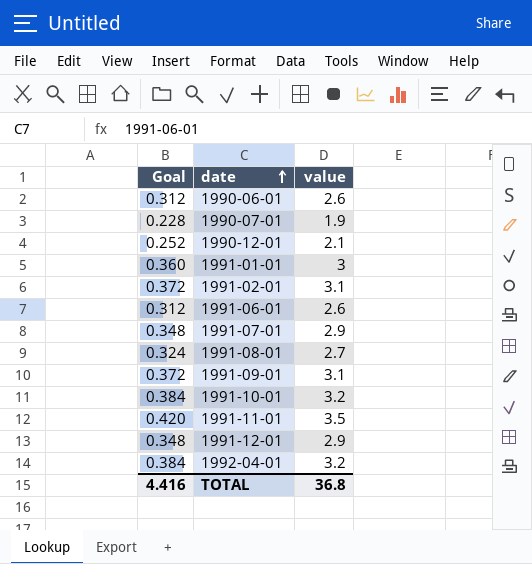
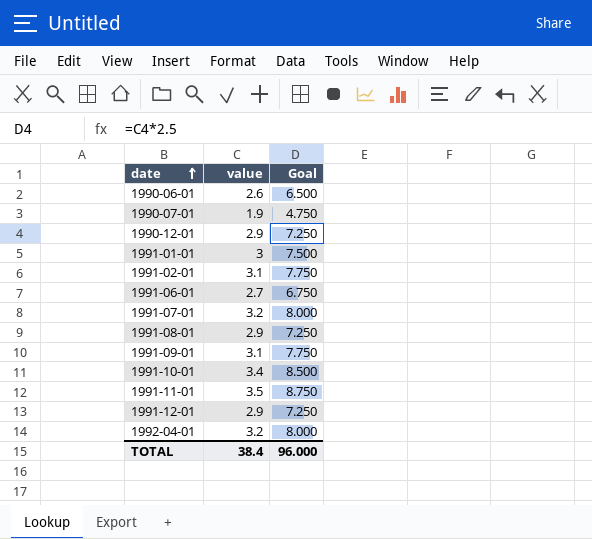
column Goal | formula: [value] * 0.12 -> [value] * 2.5
column Goal | position: 1 -> 3
1990-12-01 | value: 2.1 -> 2.9
1991-06-01 | value: 2.6 -> 2.7
1991-07-01 | value: 2.9 -> 3.2
1991-08-01 | value: 2.7 -> 2.9
1991-10-01 | value: 3.2 -> 3.4
TOTAL | value: 36.8 -> 38.4
TOTAL | Goal: 4.416 -> 96.000

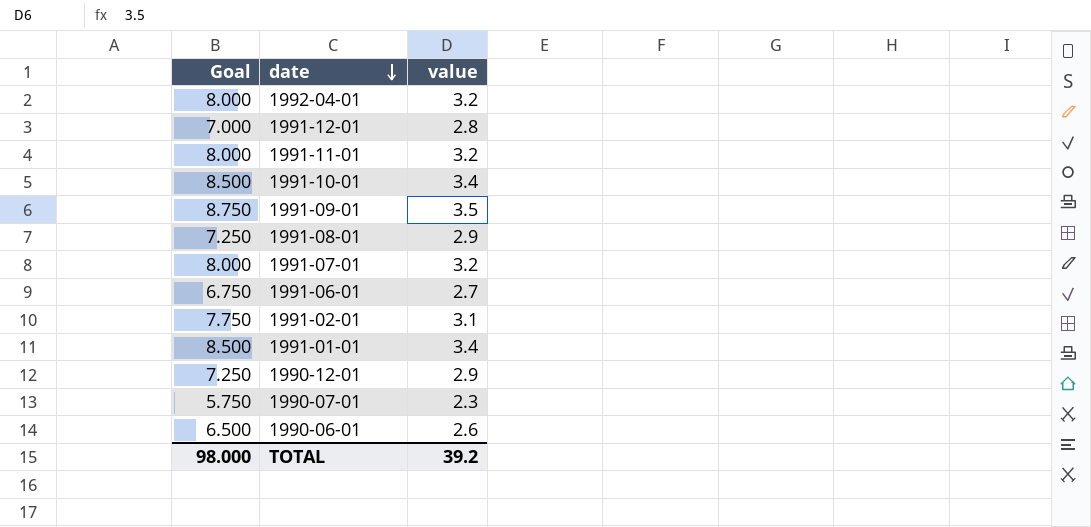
row order: date ascending -> date descending
column Goal | position: 3 -> 1
1991-12-01 | Goal: 7.250 -> 7.000
1991-12-01 | value: 2.9 -> 2.8
1991-11-01 | Goal: 8.750 -> 8.000
1991-11-01 | value: 3.5 -> 3.2
1991-09-01 | Goal: 7.750 -> 8.750
1991-09-01 | value: 3.1 -> 3.5
1991-01-01 | Goal: 7.500 -> 8.500
1991-01-01 | value: 3 -> 3.4
1990-07-01 | Goal: 4.750 -> 5.750
1990-07-01 | value: 1.9 -> 2.3
TOTAL | Goal: 96.000 -> 98.000
TOTAL | value: 38.4 -> 39.2

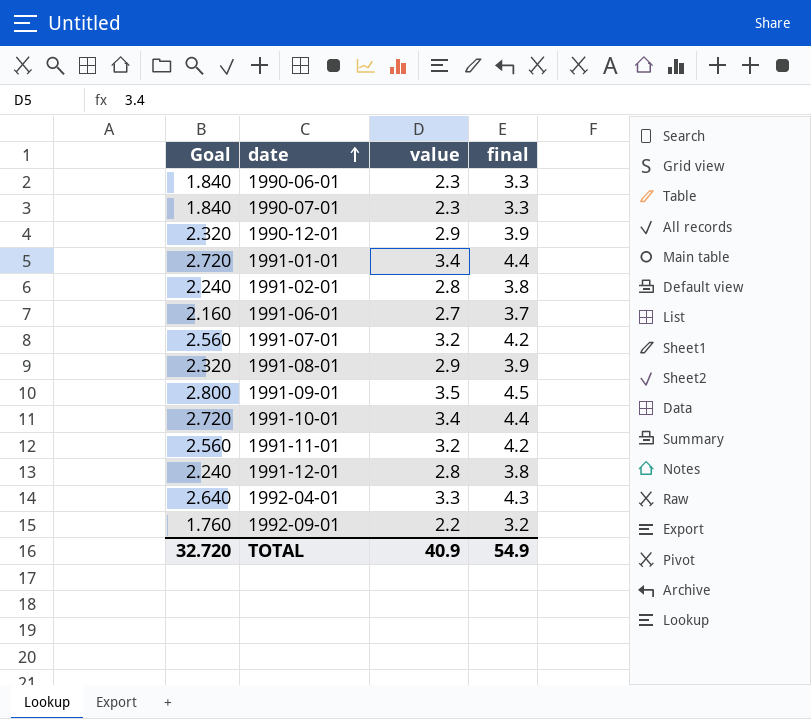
row order: date descending -> date ascending
column Goal | formula: [value] * 2.5 -> [value] * 0.8
column final | formula: none -> [value] + 1
1990-06-01 | value: 2.6 -> 2.3
1991-02-01 | value: 3.1 -> 2.8
1992-04-01 | value: 3.2 -> 3.3
row 1992-09-01: none -> 1.760 | 2.2 | 3.2
TOTAL | Goal: 98.000 -> 32.720
TOTAL | value: 39.2 -> 40.9

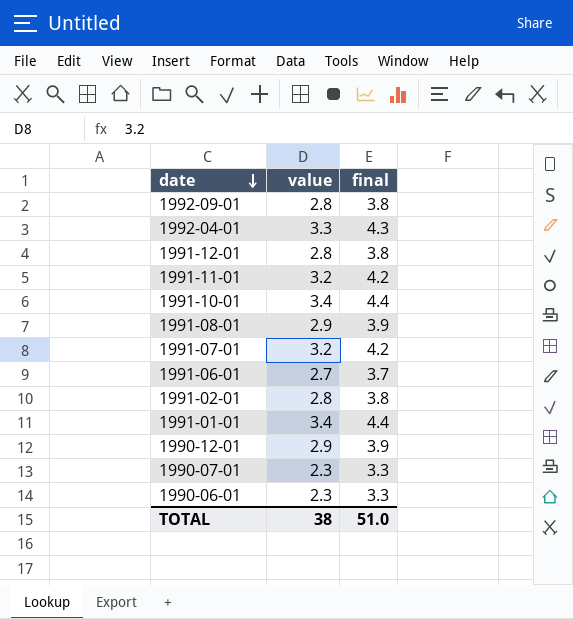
row order: date ascending -> date descending
column Goal | formula: [value] * 0.8 -> none
row 1991-09-01: 2.800 | 3.5 | 4.5 -> none
1992-09-01 | value: 2.2 -> 2.8
1992-09-01 | final: 3.2 -> 3.8
TOTAL | value: 40.9 -> 38
TOTAL | final: 54.9 -> 51.0

